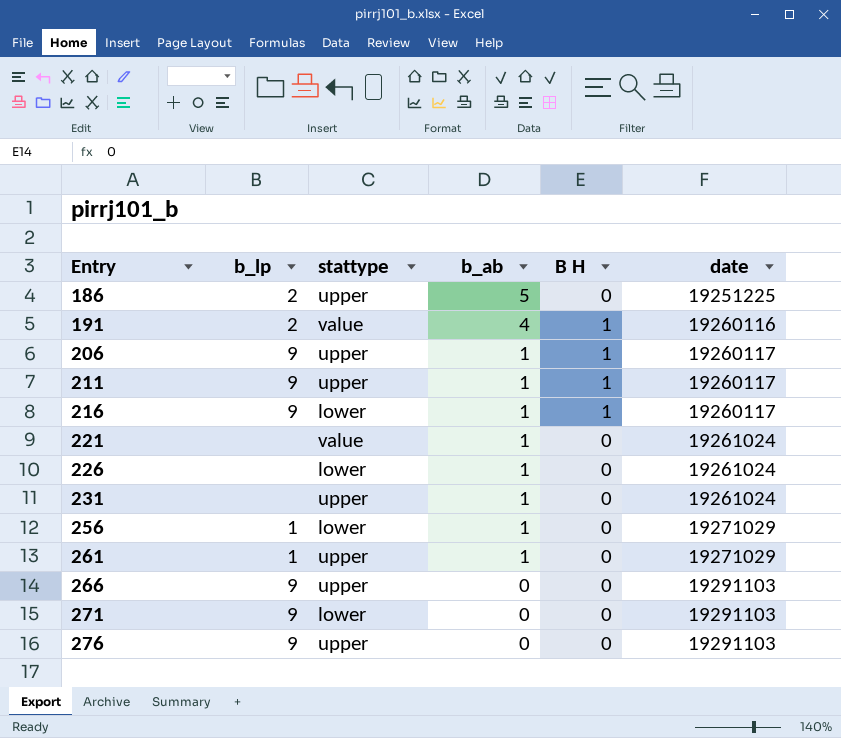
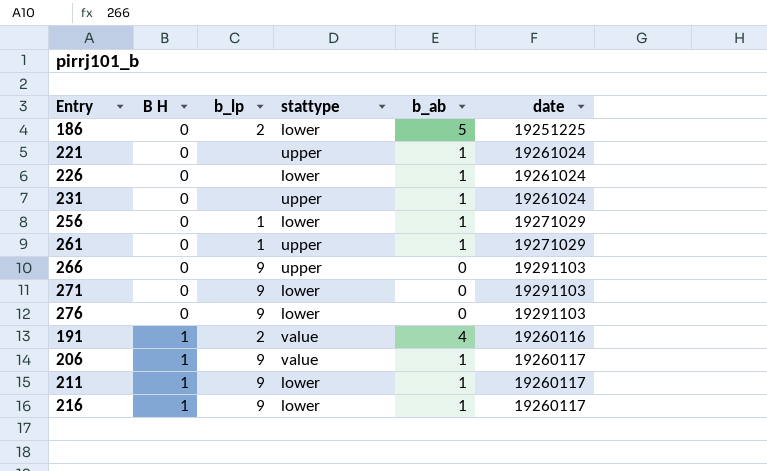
row order: Entry ascending -> B H ascending
column B H | position: 5 -> 2
186 | stattype: upper -> lower
221 | stattype: value -> upper
276 | stattype: upper -> lower
206 | stattype: upper -> value
211 | stattype: upper -> lower

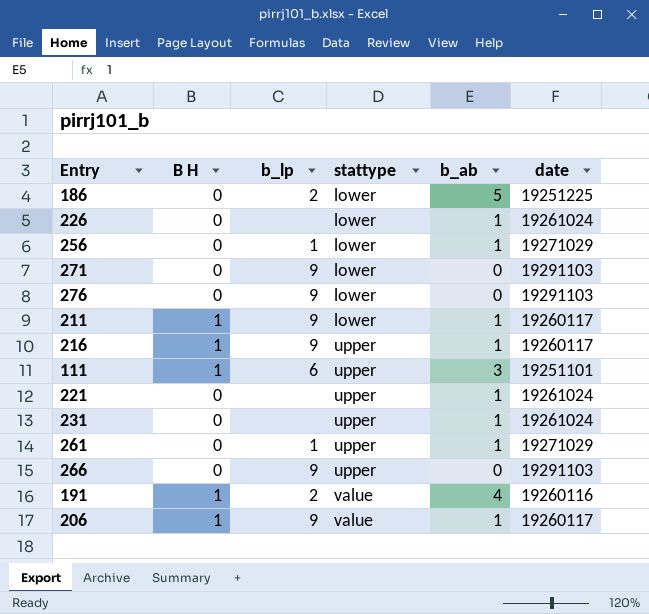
row order: B H ascending -> stattype ascending
216 | stattype: lower -> upper
row 111: none -> 1 | 6 | upper | 3 | 19251101

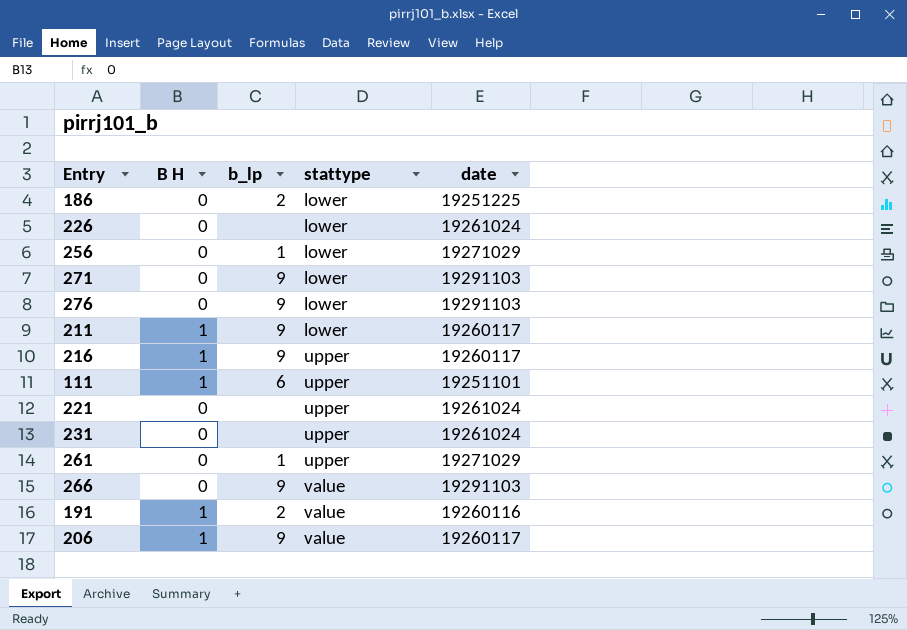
column b_ab | position: 5 -> none
266 | stattype: upper -> value

